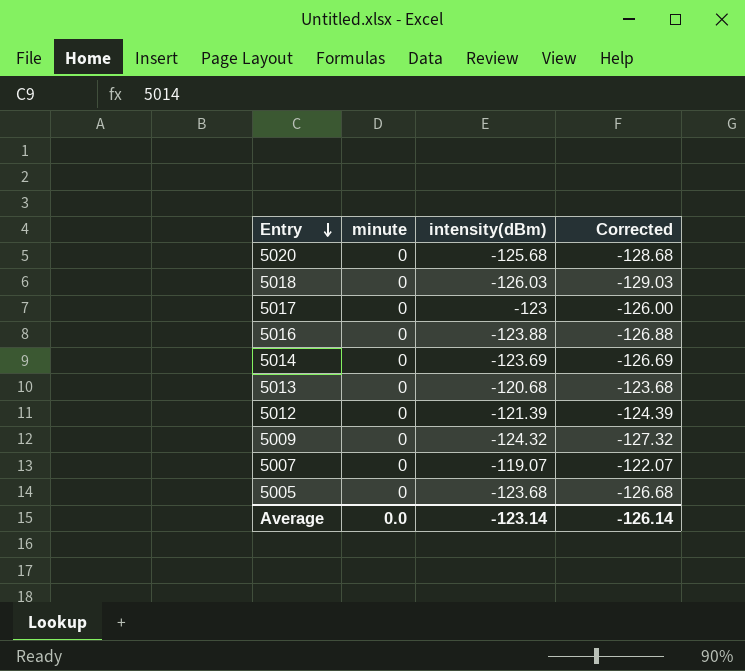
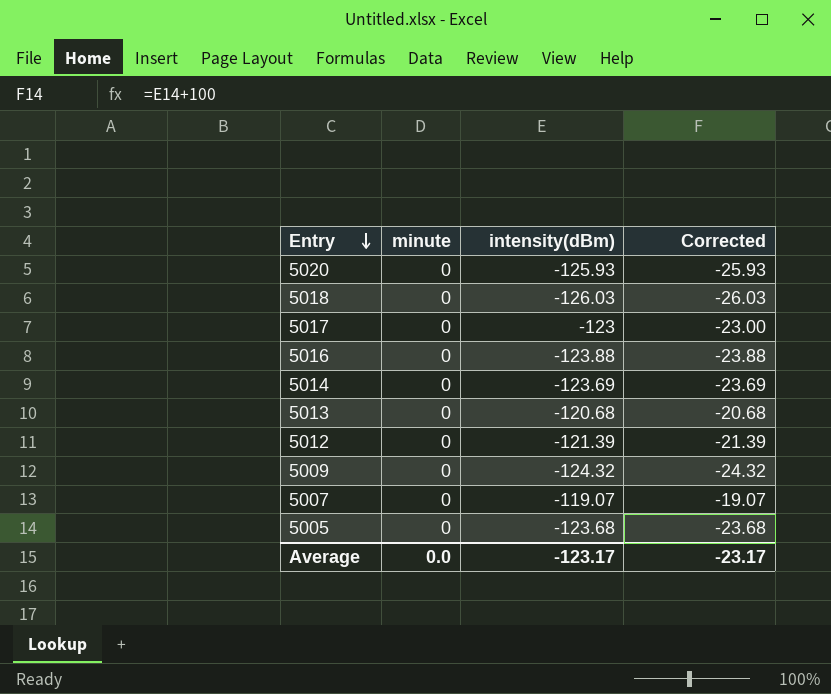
column Corrected | formula: [intensity(dBm)] - 3 -> [intensity(dBm)] + 100
5020 | intensity(dBm): -125.68 -> -125.93
Average | intensity(dBm): -123.14 -> -123.17
Average | Corrected: -126.14 -> -23.17

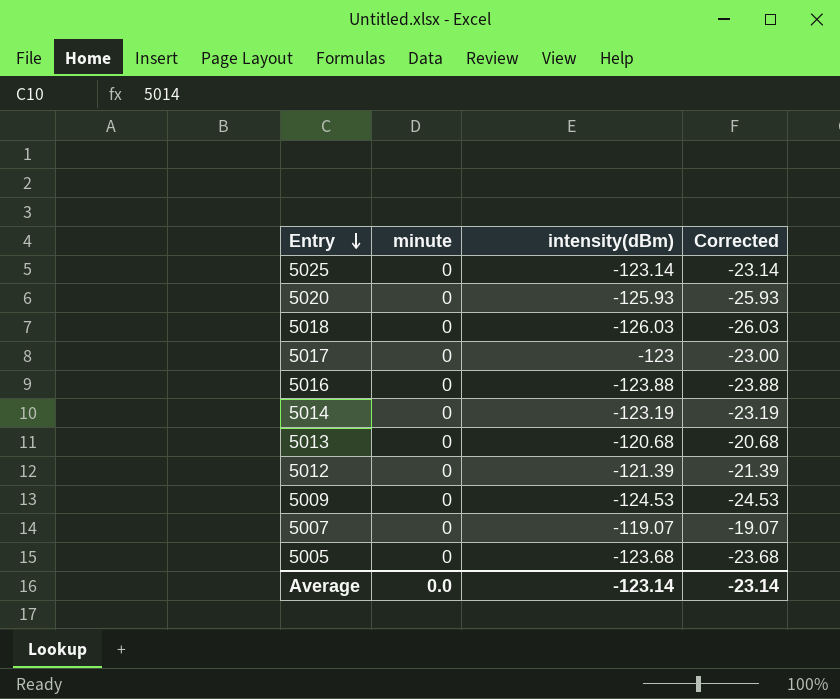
row 5025: none -> 0 | -123.14 | -23.14
5014 | intensity(dBm): -123.69 -> -123.19
5014 | Corrected: -23.69 -> -23.19
5009 | intensity(dBm): -124.32 -> -124.53
5009 | Corrected: -24.32 -> -24.53
Average | intensity(dBm): -123.17 -> -123.14
Average | Corrected: -23.17 -> -23.14

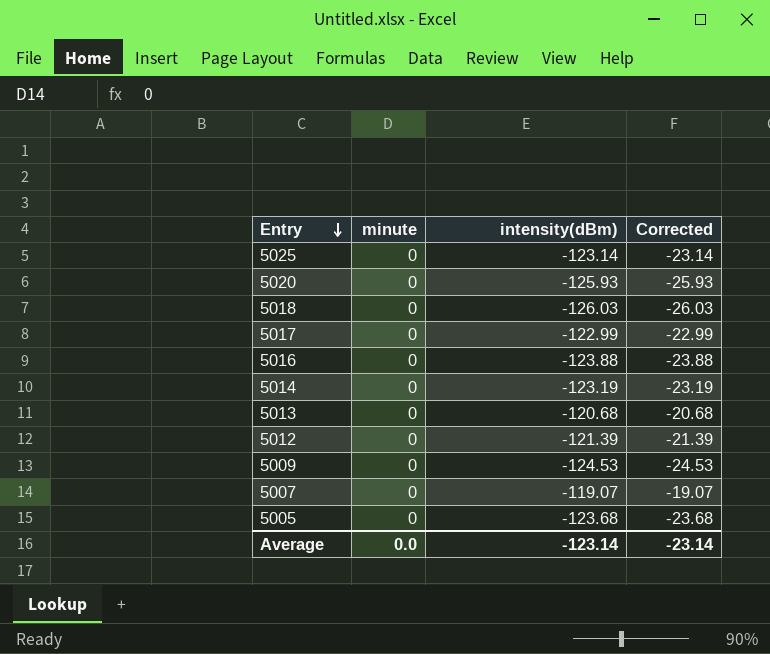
5017 | intensity(dBm): -123 -> -122.99
5017 | Corrected: -23.00 -> -22.99

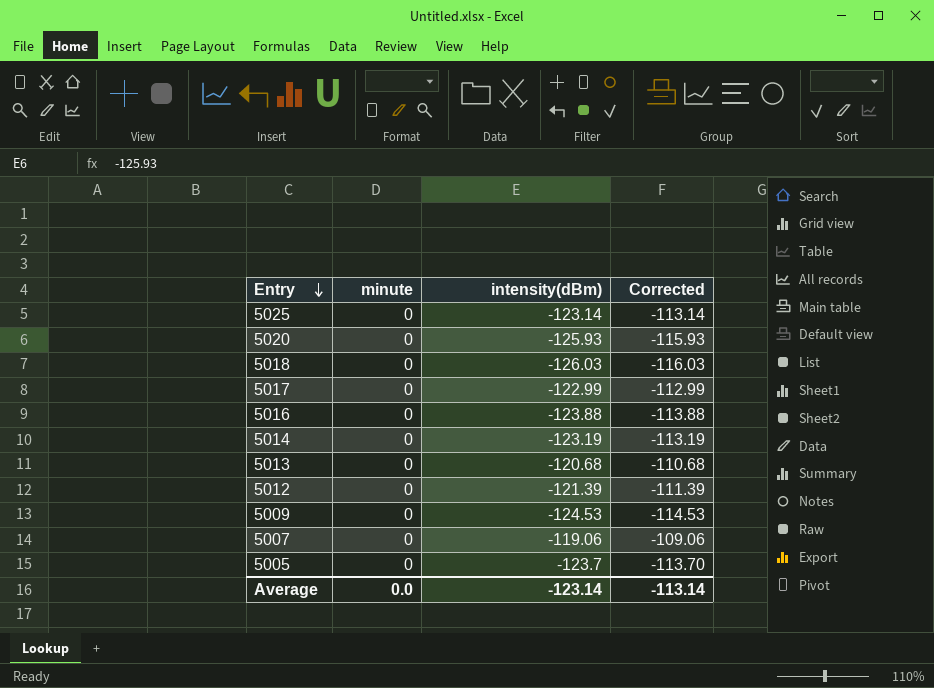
column Corrected | formula: [intensity(dBm)] + 100 -> [intensity(dBm)] + 10
5007 | intensity(dBm): -119.07 -> -119.06
5005 | intensity(dBm): -123.68 -> -123.7
Average | Corrected: -23.14 -> -113.14

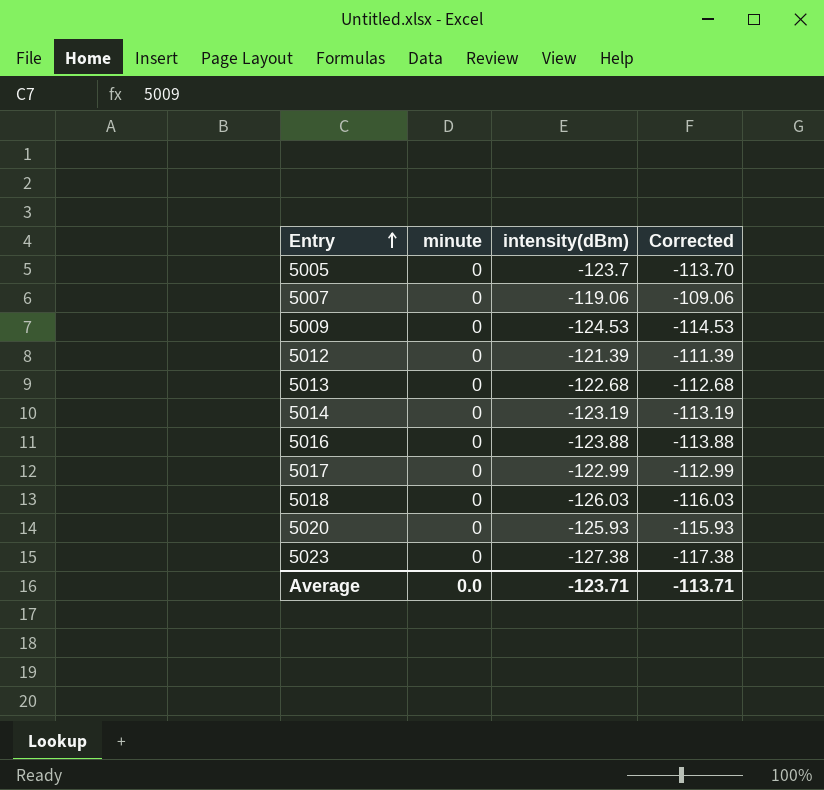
row order: Entry descending -> Entry ascending
row 5025: 0 | -123.14 | -113.14 -> none
5013 | intensity(dBm): -120.68 -> -122.68
5013 | Corrected: -110.68 -> -112.68
row 5023: none -> 0 | -127.38 | -117.38
Average | intensity(dBm): -123.14 -> -123.71
Average | Corrected: -113.14 -> -113.71

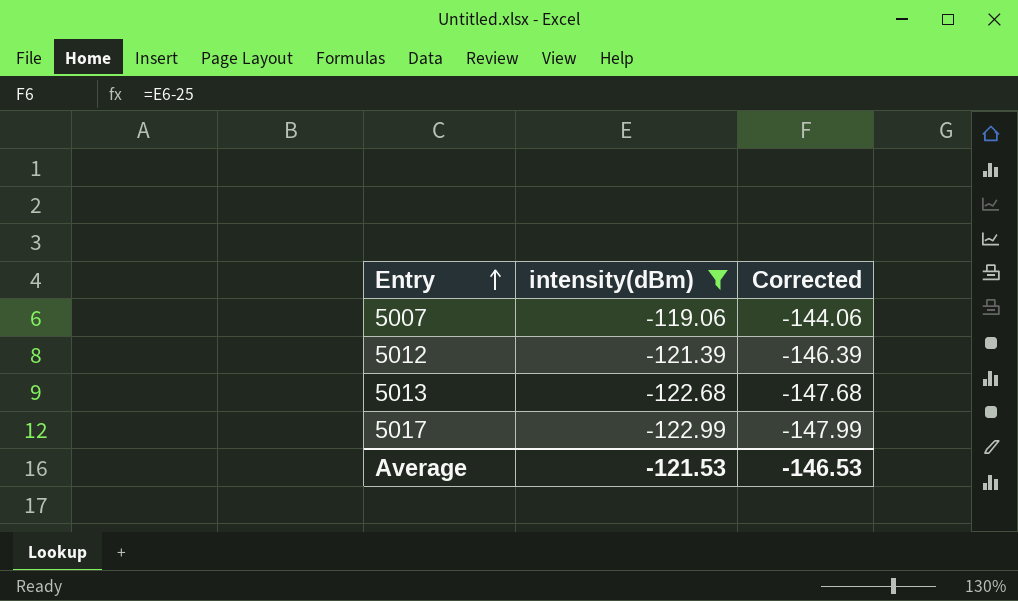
filter: none -> intensity(dBm) >= -122.99
column minute | position: 2 -> none
column Corrected | formula: [intensity(dBm)] + 10 -> [intensity(dBm)] - 25
Average | intensity(dBm): -123.71 -> -121.53
Average | Corrected: -113.71 -> -146.53

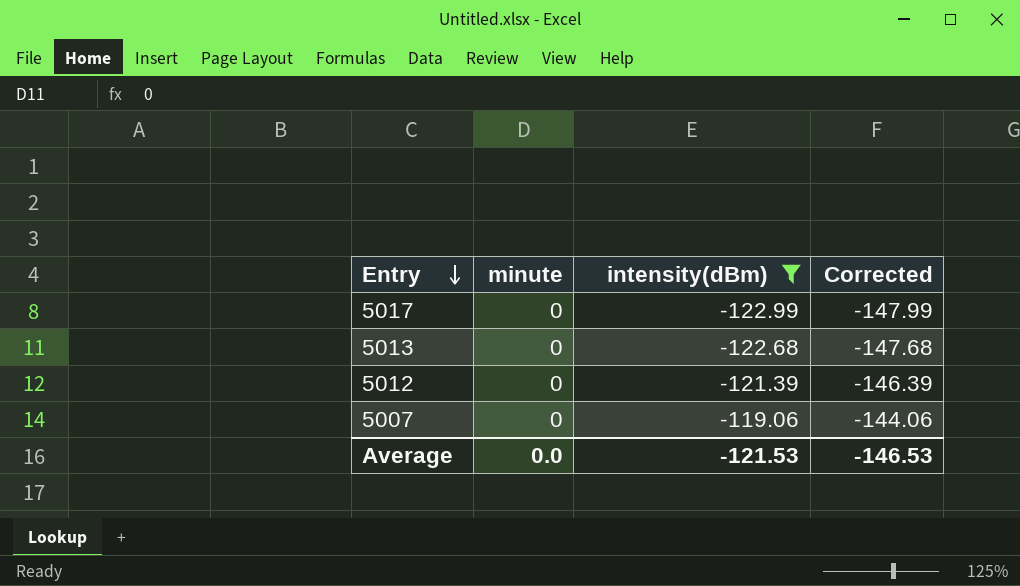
row order: Entry ascending -> Entry descending
column minute | position: none -> 2

